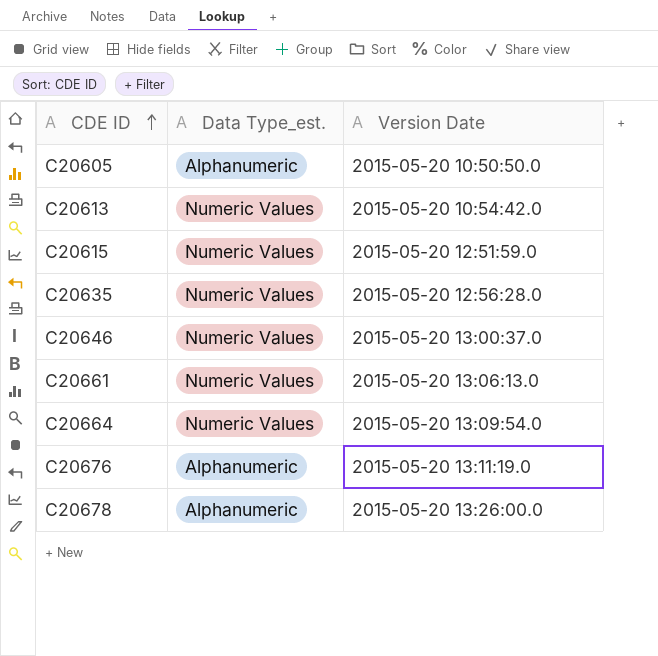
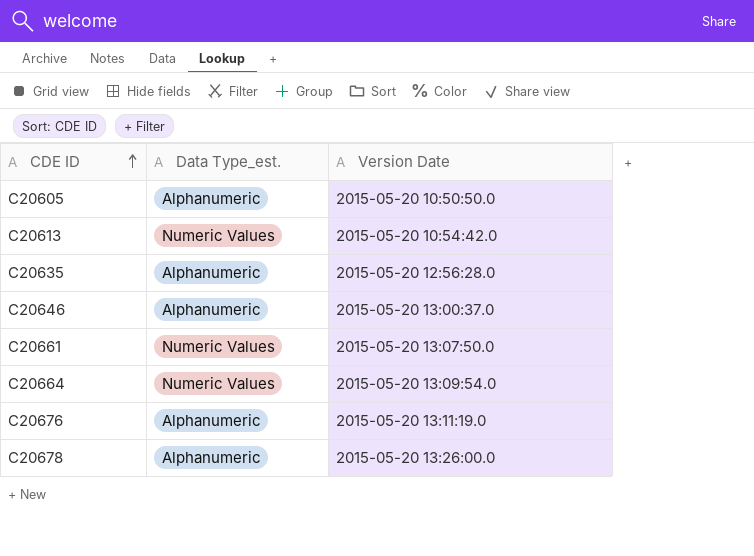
row C20615: Numeric Values | 2015-05-20 12:51:59.0 -> none
C20635 | Data Type_est.: Numeric Values -> Alphanumeric
C20646 | Data Type_est.: Numeric Values -> Alphanumeric
C20661 | Version Date: 2015-05-20 13:06:13.0 -> 2015-05-20 13:07:50.0

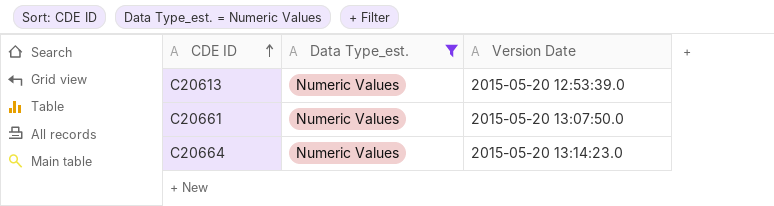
filter: none -> Data Type_est. = Numeric Values
C20613 | Version Date: 2015-05-20 10:54:42.0 -> 2015-05-20 12:53:39.0
C20664 | Version Date: 2015-05-20 13:09:54.0 -> 2015-05-20 13:14:23.0

